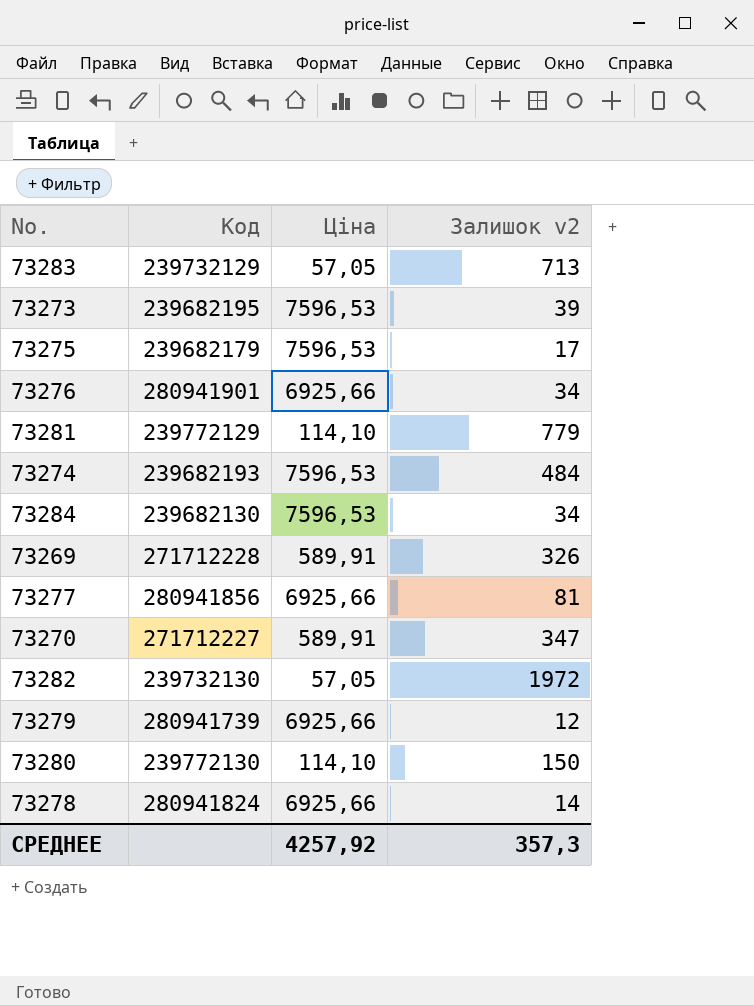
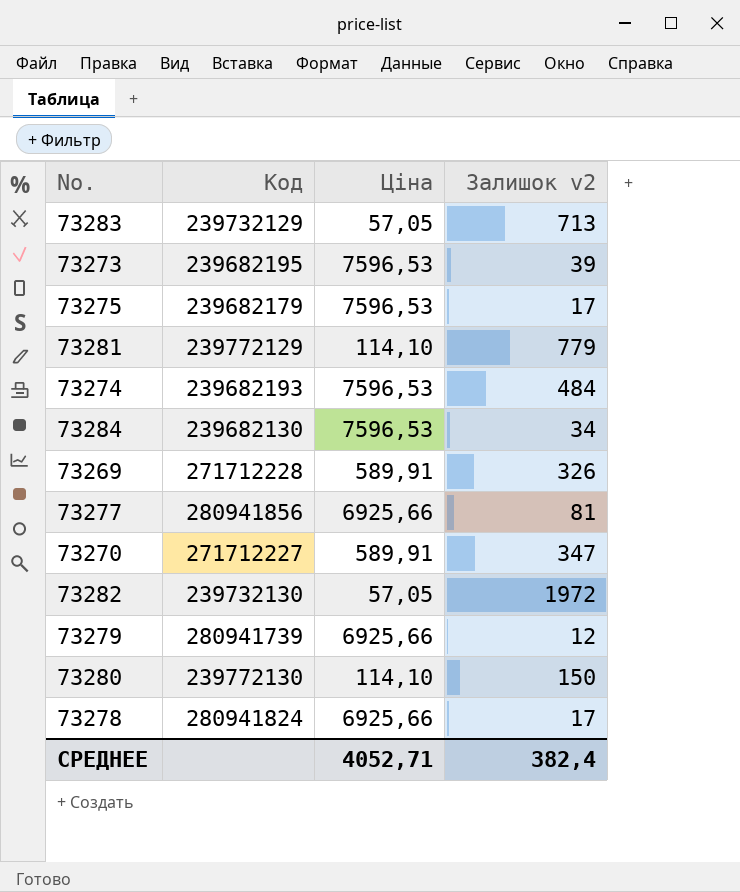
row 73276: 280941901 | 6925,66 | 34 -> none
73278 | Залишок v2: 14 -> 17
СРЕДНЕЕ | Ціна: 4257,92 -> 4052,71
СРЕДНЕЕ | Залишок v2: 357,3 -> 382,4

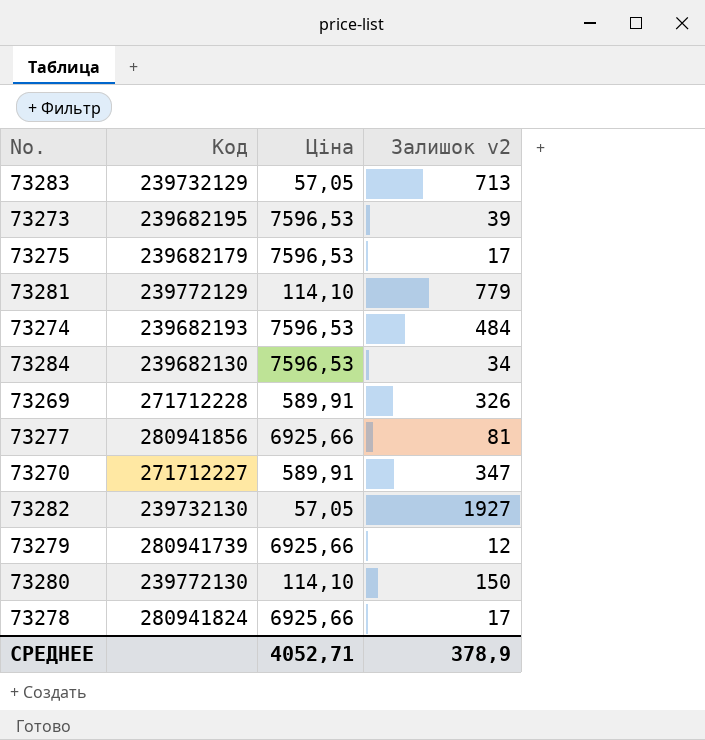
73282 | Залишок v2: 1972 -> 1927
СРЕДНЕЕ | Залишок v2: 382,4 -> 378,9

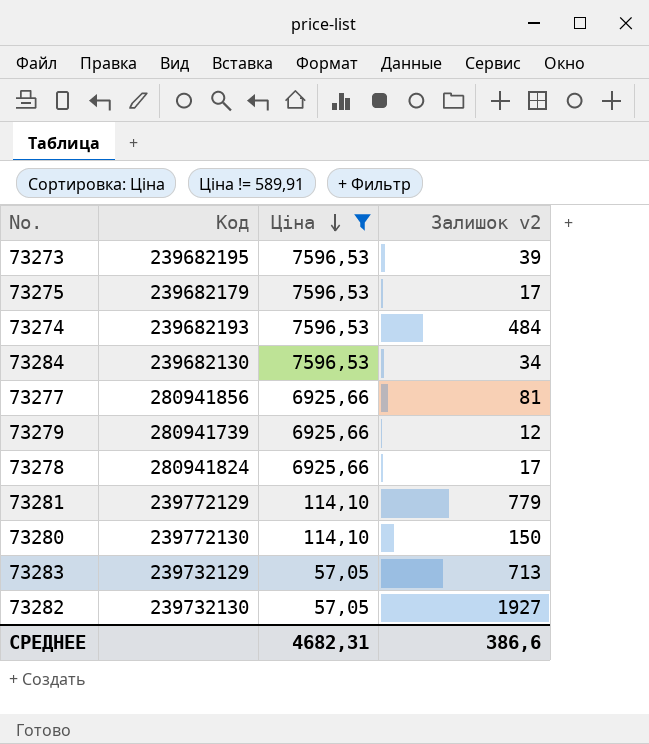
filter: none -> Ціна != 589,91
row order: none -> Ціна descending
СРЕДНЕЕ | Ціна: 4052,71 -> 4682,31
СРЕДНЕЕ | Залишок v2: 378,9 -> 386,6

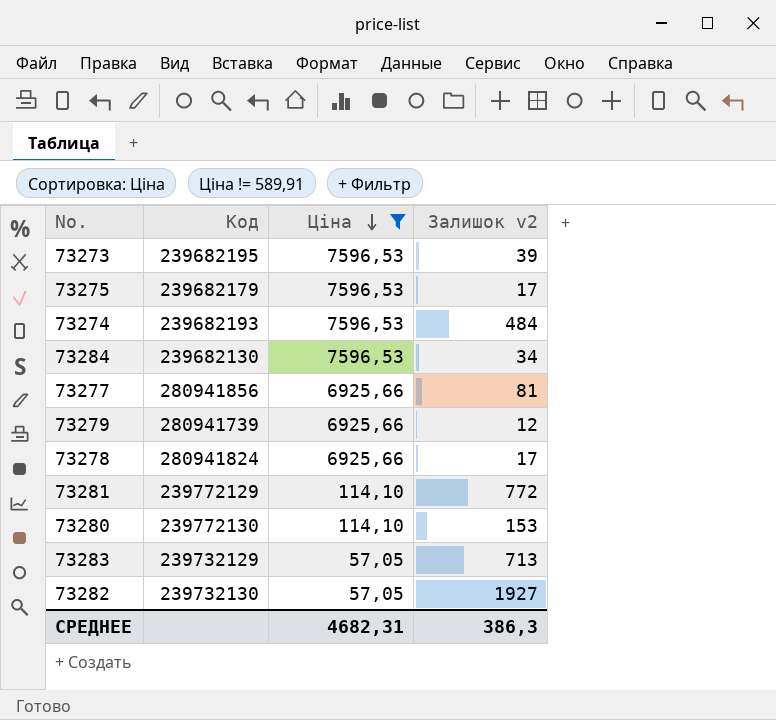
73281 | Залишок v2: 779 -> 772
73280 | Залишок v2: 150 -> 153
СРЕДНЕЕ | Залишок v2: 386,6 -> 386,3

